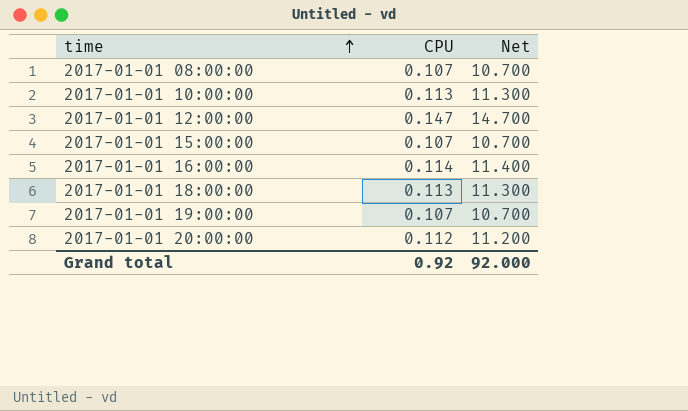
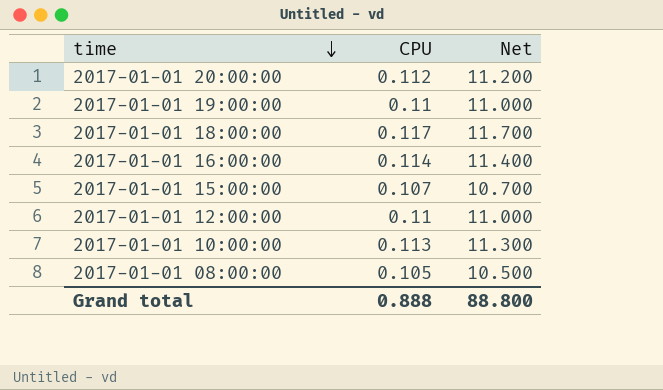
row order: time ascending -> time descending
2017-01-01 19:00:00 | CPU: 0.107 -> 0.11
2017-01-01 19:00:00 | Net: 10.700 -> 11.000
2017-01-01 18:00:00 | CPU: 0.113 -> 0.117
2017-01-01 18:00:00 | Net: 11.300 -> 11.700
2017-01-01 12:00:00 | CPU: 0.147 -> 0.11
2017-01-01 12:00:00 | Net: 14.700 -> 11.000
2017-01-01 08:00:00 | CPU: 0.107 -> 0.105
2017-01-01 08:00:00 | Net: 10.700 -> 10.500
Grand total | CPU: 0.92 -> 0.888
Grand total | Net: 92.000 -> 88.800

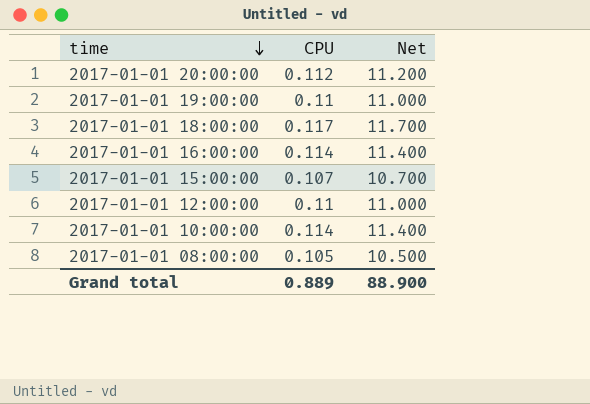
2017-01-01 10:00:00 | CPU: 0.113 -> 0.114
2017-01-01 10:00:00 | Net: 11.300 -> 11.400
Grand total | CPU: 0.888 -> 0.889
Grand total | Net: 88.800 -> 88.900

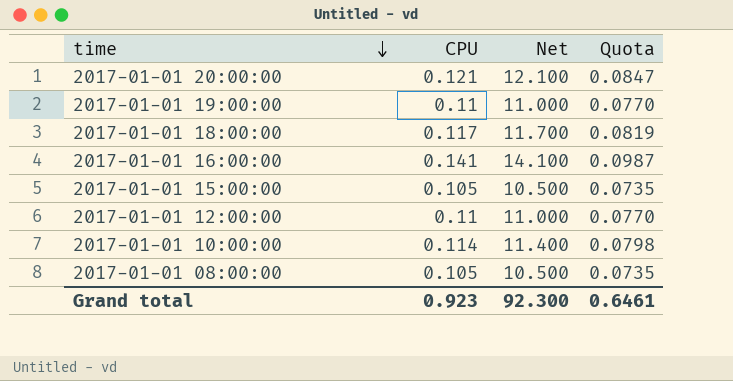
column Quota | formula: none -> [CPU] * 0.7
2017-01-01 20:00:00 | CPU: 0.112 -> 0.121
2017-01-01 20:00:00 | Net: 11.200 -> 12.100
2017-01-01 16:00:00 | CPU: 0.114 -> 0.141
2017-01-01 16:00:00 | Net: 11.400 -> 14.100
2017-01-01 15:00:00 | CPU: 0.107 -> 0.105
2017-01-01 15:00:00 | Net: 10.700 -> 10.500
Grand total | CPU: 0.889 -> 0.923
Grand total | Net: 88.900 -> 92.300

